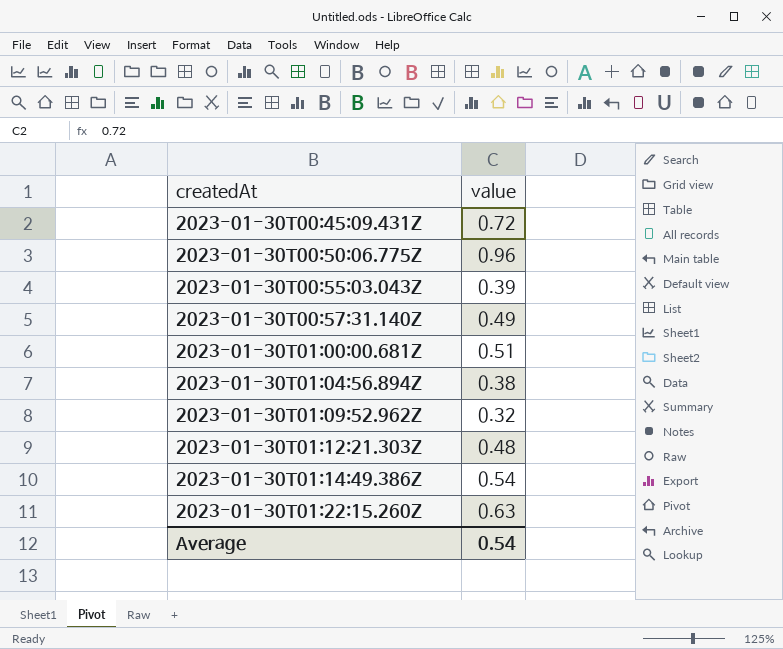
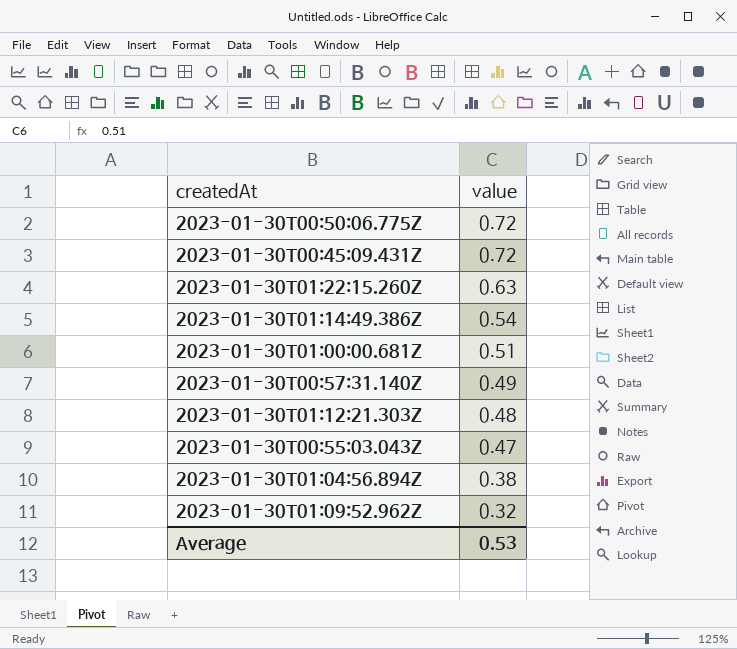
row order: createdAt ascending -> value descending
2023-01-30T00:50:06.775Z | value: 0.96 -> 0.72
2023-01-30T00:55:03.043Z | value: 0.39 -> 0.47
Average | value: 0.54 -> 0.53

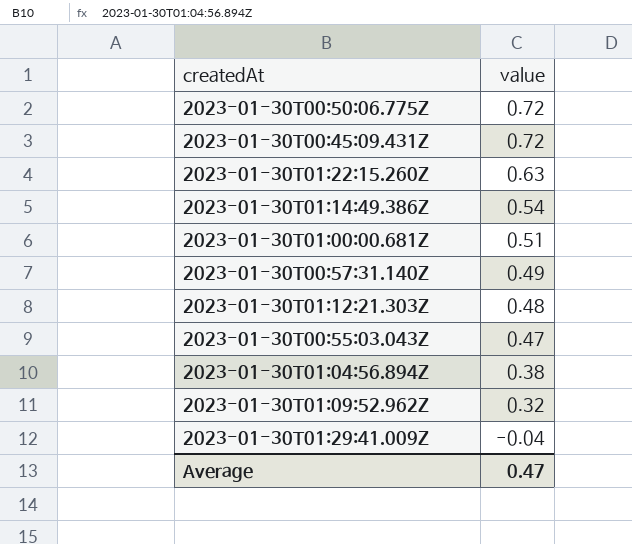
row 2023-01-30T01:29:41.009Z: none -> -0.04
Average | value: 0.53 -> 0.47

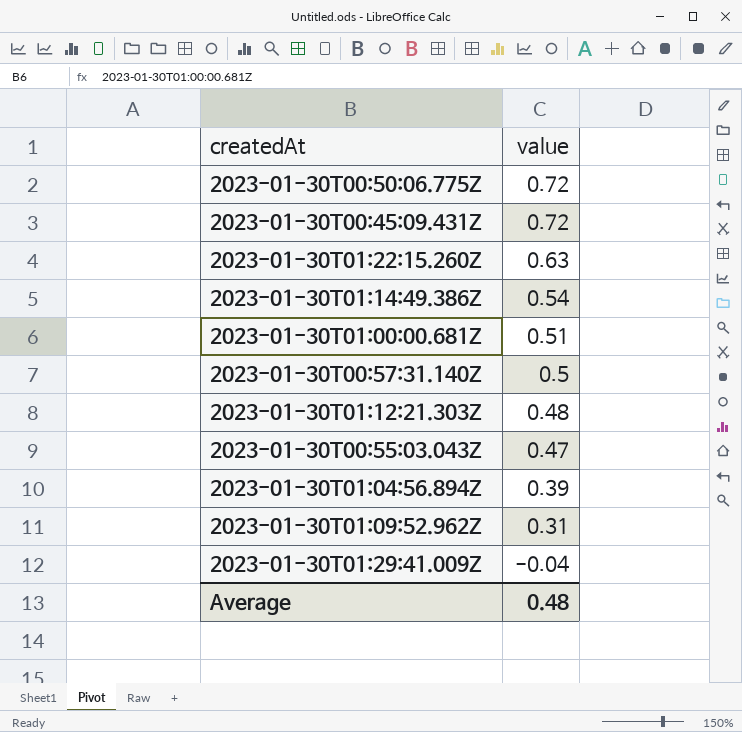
2023-01-30T00:57:31.140Z | value: 0.49 -> 0.5
2023-01-30T01:04:56.894Z | value: 0.38 -> 0.39
2023-01-30T01:09:52.962Z | value: 0.32 -> 0.31
Average | value: 0.47 -> 0.48

